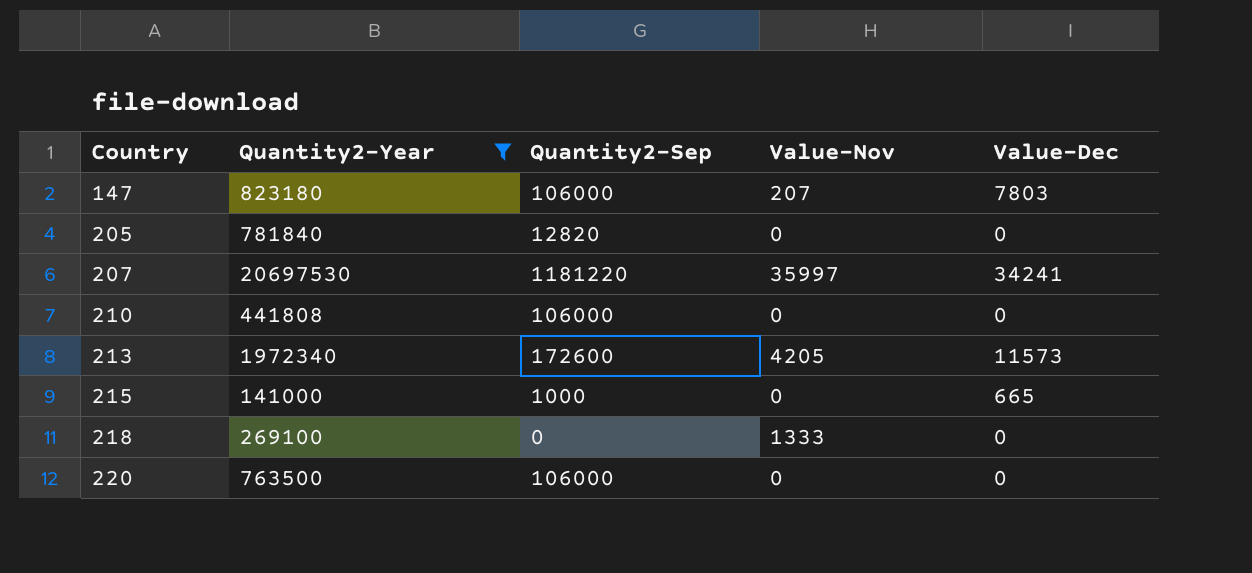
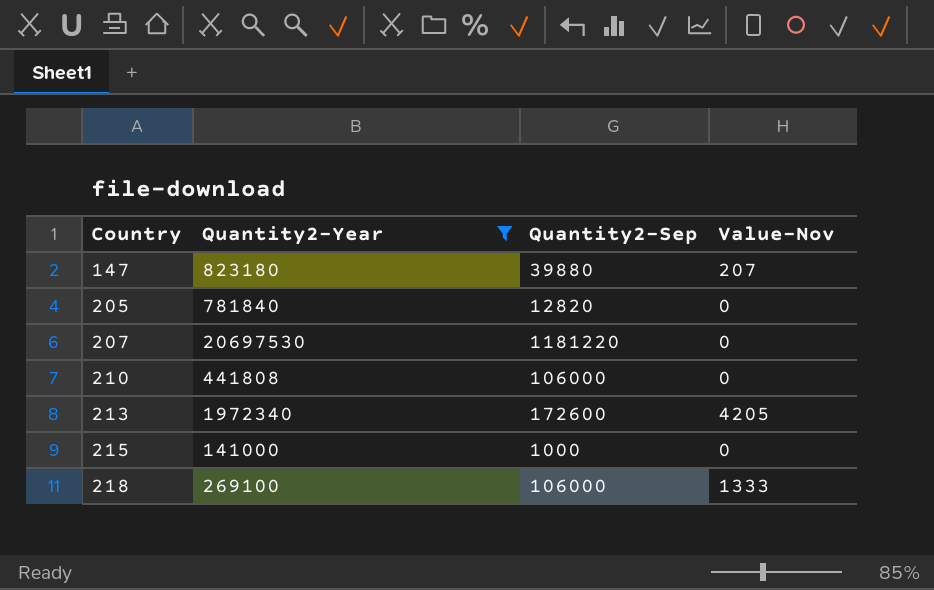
column Value-Dec | position: 5 -> none
row 220: 763500 | 106000 | 0 | 0 -> none
147 | Quantity2-Sep: 106000 -> 39880
207 | Value-Nov: 35997 -> 0
218 | Quantity2-Sep: 0 -> 106000

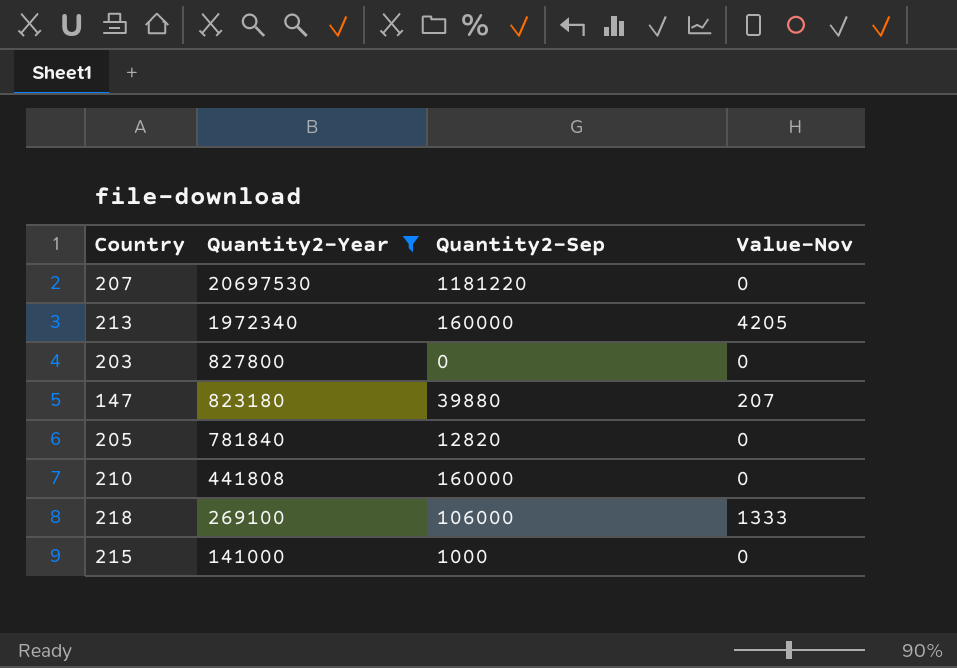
row order: Country ascending -> Quantity2-Year descending
213 | Quantity2-Sep: 172600 -> 160000
row 203: none -> 827800 | 0 | 0
210 | Quantity2-Sep: 106000 -> 160000

